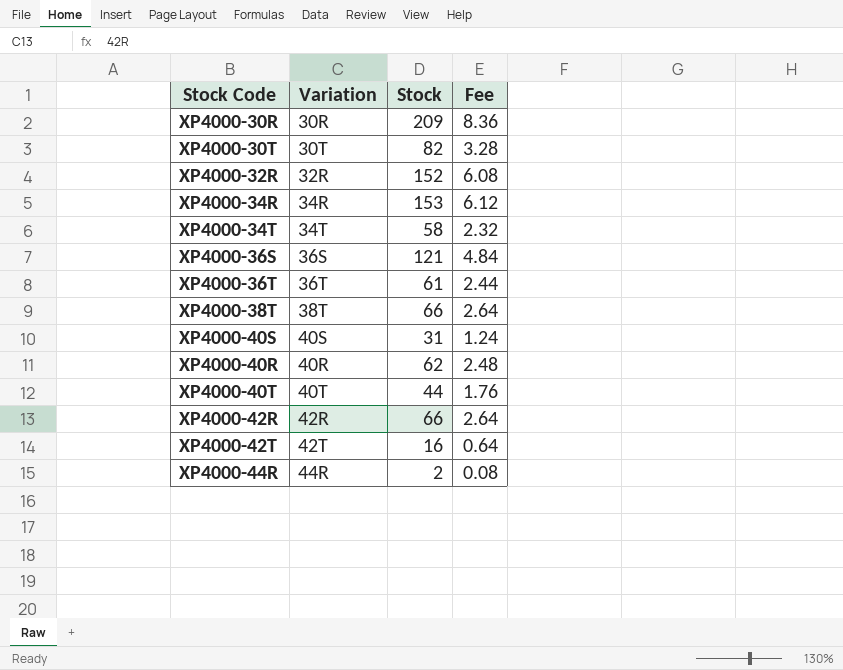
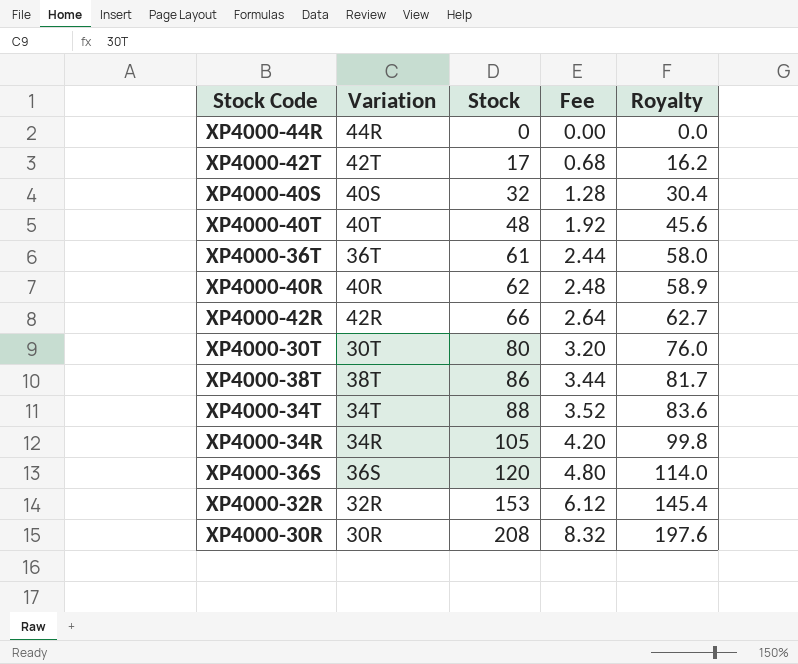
row order: none -> Stock ascending
column Royalty | formula: none -> [Stock] * 0.95
XP4000-44R | Stock: 2 -> 0
XP4000-44R | Fee: 0.08 -> 0.00
XP4000-42T | Stock: 16 -> 17
XP4000-42T | Fee: 0.64 -> 0.68
XP4000-40S | Stock: 31 -> 32
XP4000-40S | Fee: 1.24 -> 1.28
XP4000-40T | Stock: 44 -> 48
XP4000-40T | Fee: 1.76 -> 1.92
XP4000-30T | Stock: 82 -> 80
XP4000-30T | Fee: 3.28 -> 3.20
XP4000-38T | Stock: 66 -> 86
XP4000-38T | Fee: 2.64 -> 3.44
XP4000-34T | Stock: 58 -> 88
XP4000-34T | Fee: 2.32 -> 3.52
XP4000-34R | Stock: 153 -> 105
XP4000-34R | Fee: 6.12 -> 4.20
XP4000-36S | Stock: 121 -> 120
XP4000-36S | Fee: 4.84 -> 4.80
XP4000-32R | Stock: 152 -> 153
XP4000-32R | Fee: 6.08 -> 6.12
XP4000-30R | Stock: 209 -> 208
XP4000-30R | Fee: 8.36 -> 8.32

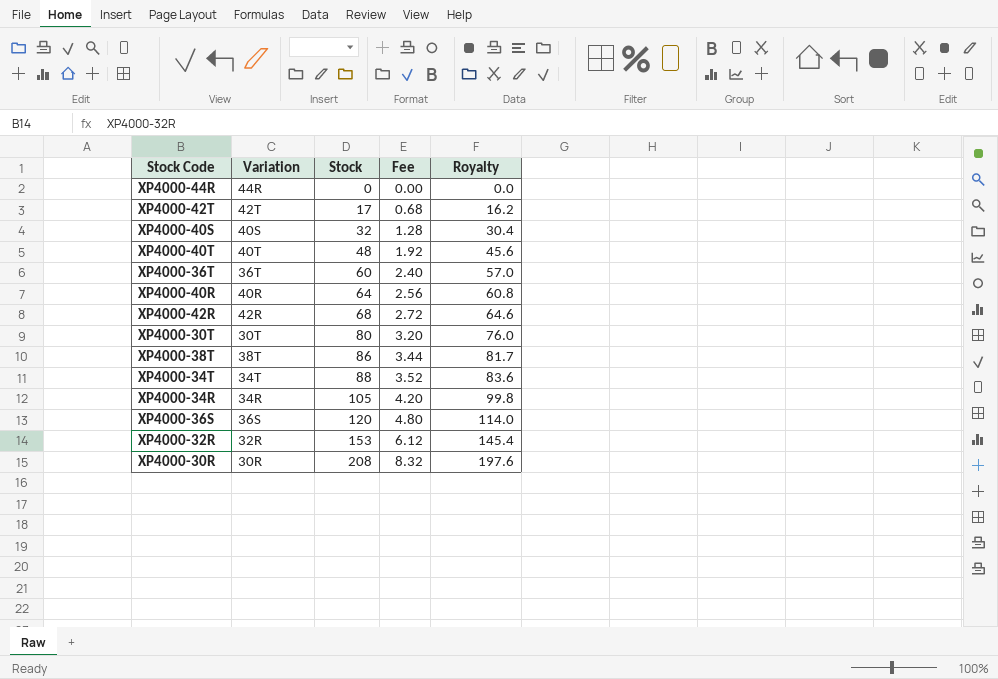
XP4000-36T | Stock: 61 -> 60
XP4000-36T | Fee: 2.44 -> 2.40
XP4000-36T | Royalty: 58.0 -> 57.0
XP4000-40R | Stock: 62 -> 64
XP4000-40R | Fee: 2.48 -> 2.56
XP4000-40R | Royalty: 58.9 -> 60.8
XP4000-42R | Stock: 66 -> 68
XP4000-42R | Fee: 2.64 -> 2.72
XP4000-42R | Royalty: 62.7 -> 64.6

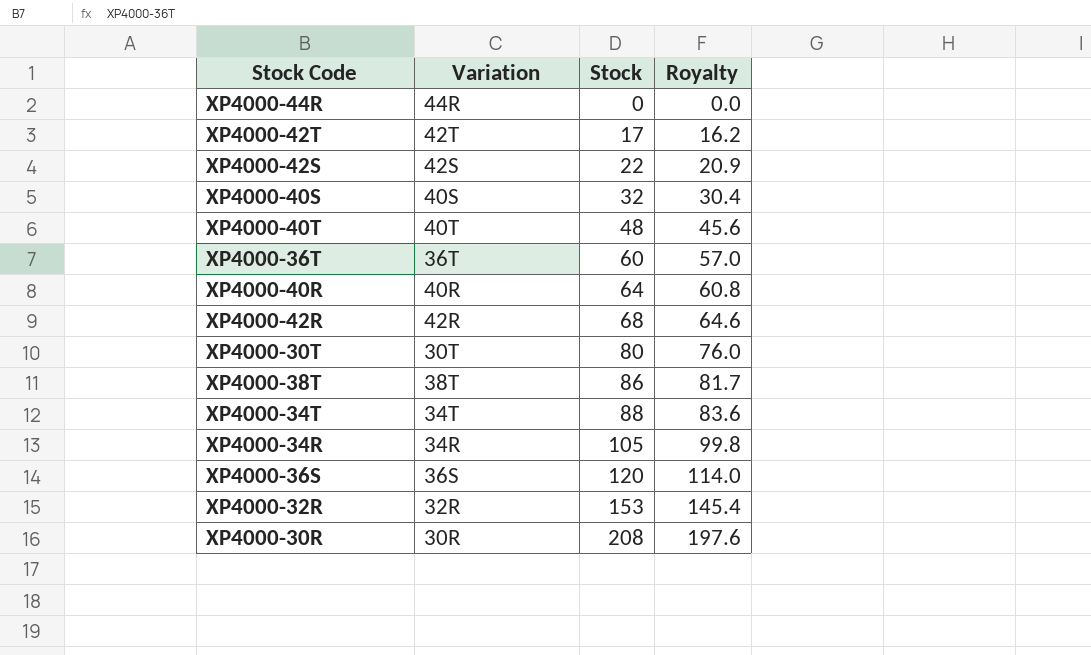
column Fee | formula: [Stock] * 0.04 -> none
row XP4000-42S: none -> 42S | 22 | 20.9

